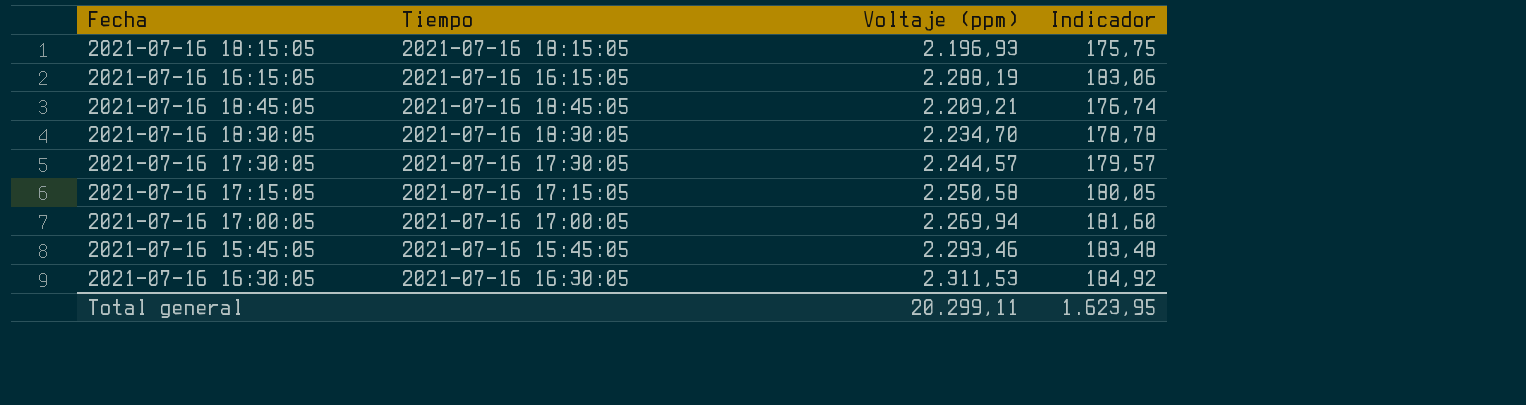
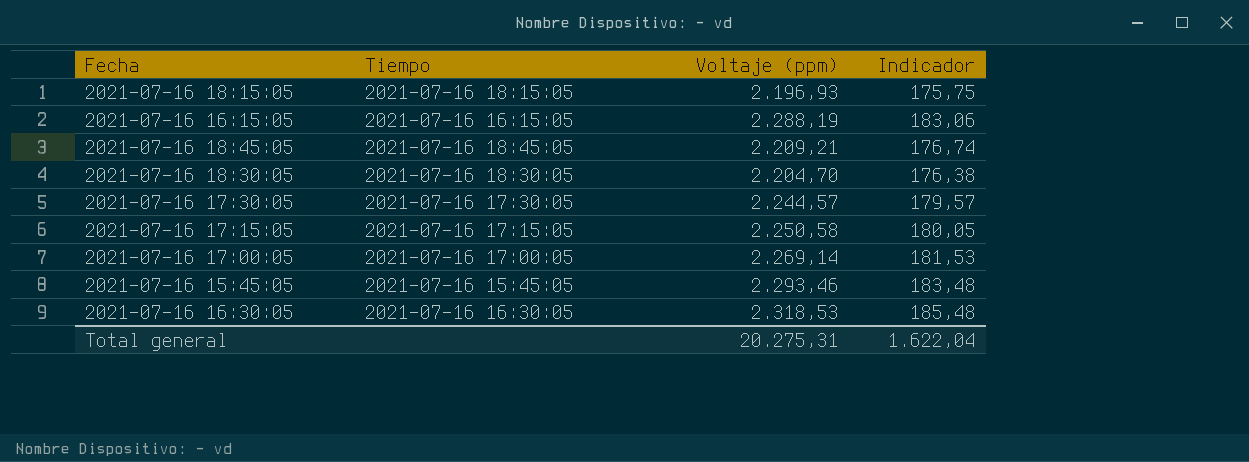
2021-07-16 18:30:05 | Voltaje (ppm): 2.234,70 -> 2.204,70
2021-07-16 18:30:05 | Indicador: 178,78 -> 176,38
2021-07-16 17:00:05 | Voltaje (ppm): 2.269,94 -> 2.269,14
2021-07-16 17:00:05 | Indicador: 181,60 -> 181,53
2021-07-16 16:30:05 | Voltaje (ppm): 2.311,53 -> 2.318,53
2021-07-16 16:30:05 | Indicador: 184,92 -> 185,48
Total general | Voltaje (ppm): 20.299,11 -> 20.275,31
Total general | Indicador: 1.623,95 -> 1.622,04

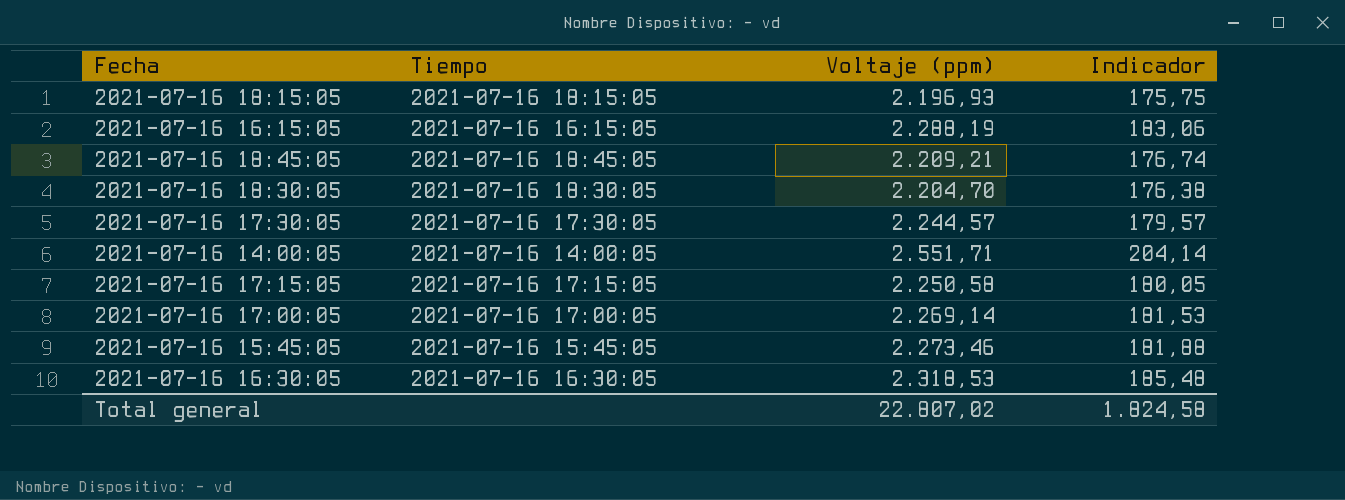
row 2021-07-16 14:00:05: none -> 2021-07-16 14:00:05 | 2.551,71 | 204,14
2021-07-16 15:45:05 | Voltaje (ppm): 2.293,46 -> 2.273,46
2021-07-16 15:45:05 | Indicador: 183,48 -> 181,88
Total general | Voltaje (ppm): 20.275,31 -> 22.807,02
Total general | Indicador: 1.622,04 -> 1.824,58

